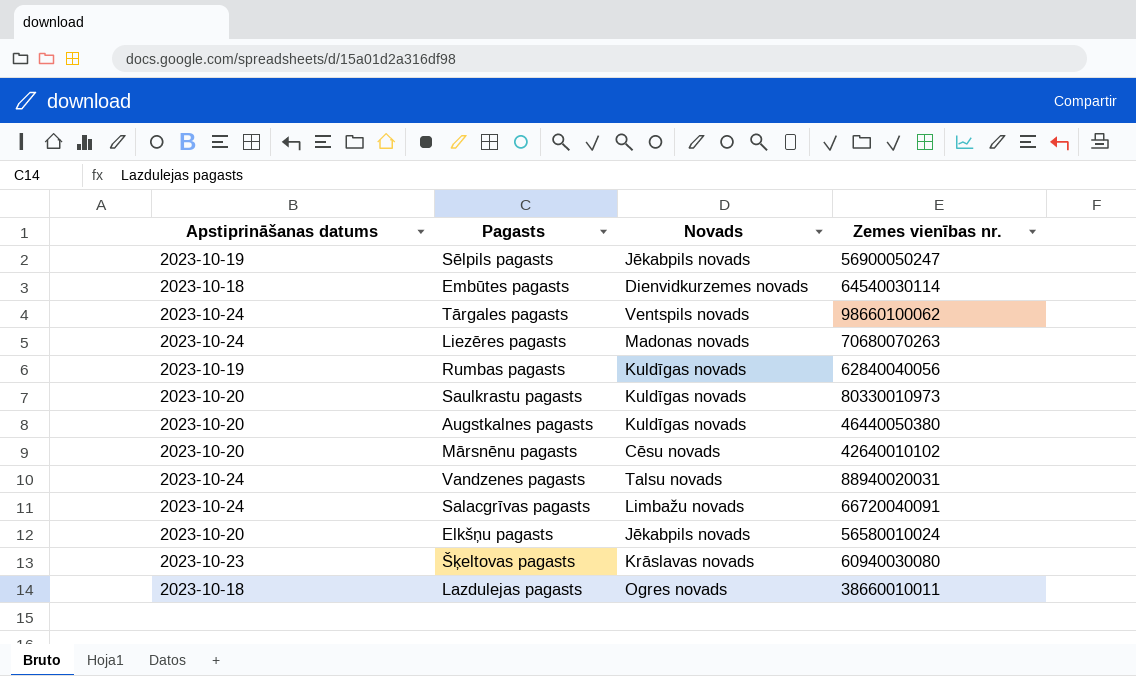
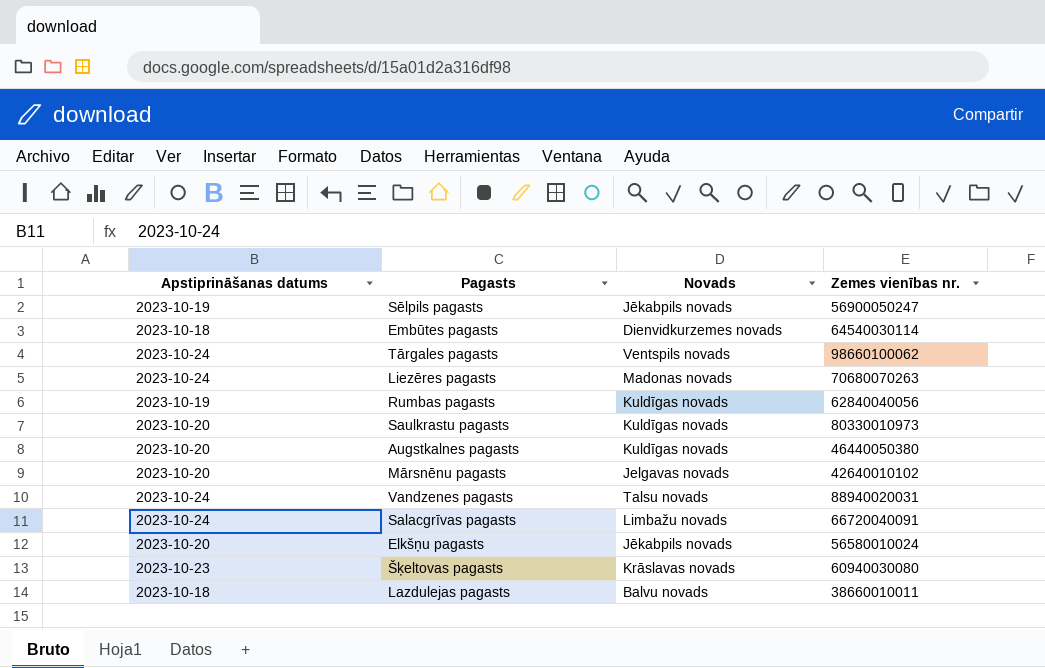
Mārsnēnu pagasts | Novads: Cēsu novads -> Jelgavas novads
Lazdulejas pagasts | Novads: Ogres novads -> Balvu novads

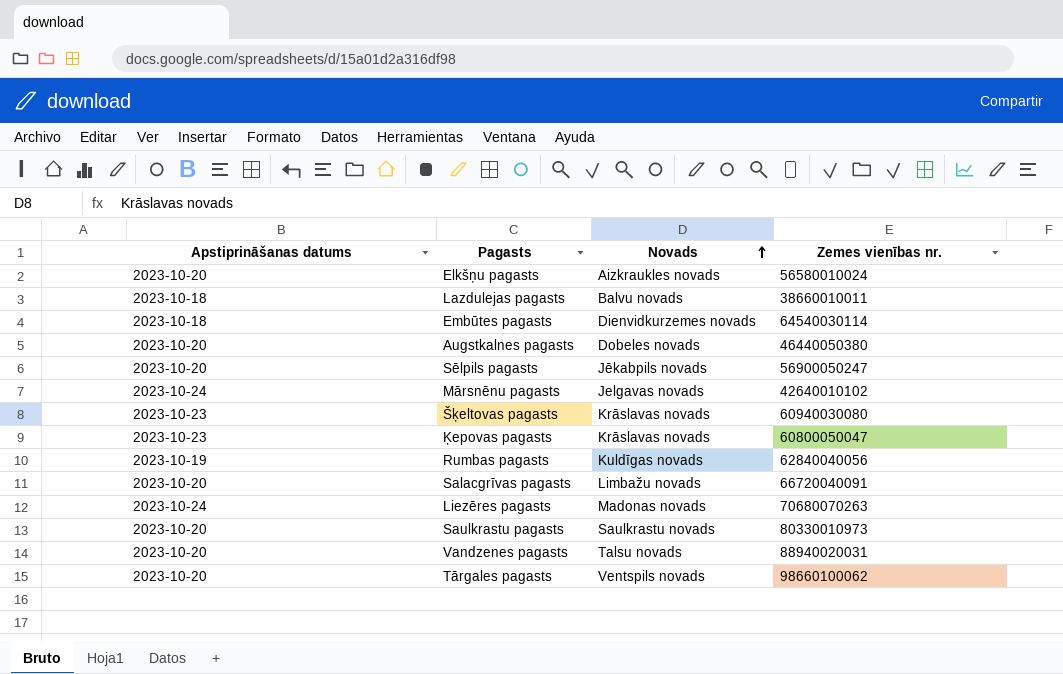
row order: none -> Novads ascending
Elkšņu pagasts | Novads: Jēkabpils novads -> Aizkraukles novads
Augstkalnes pagasts | Novads: Kuldīgas novads -> Dobeles novads
Sēlpils pagasts | Apstiprināšanas datums: 2023-10-19 -> 2023-10-20
Mārsnēnu pagasts | Apstiprināšanas datums: 2023-10-20 -> 2023-10-24
row Ķepovas pagasts: none -> 2023-10-23 | Krāslavas novads | 60800050047
Salacgrīvas pagasts | Apstiprināšanas datums: 2023-10-24 -> 2023-10-20
Saulkrastu pagasts | Novads: Kuldīgas novads -> Saulkrastu novads
Vandzenes pagasts | Apstiprināšanas datums: 2023-10-24 -> 2023-10-20
Tārgales pagasts | Apstiprināšanas datums: 2023-10-24 -> 2023-10-20

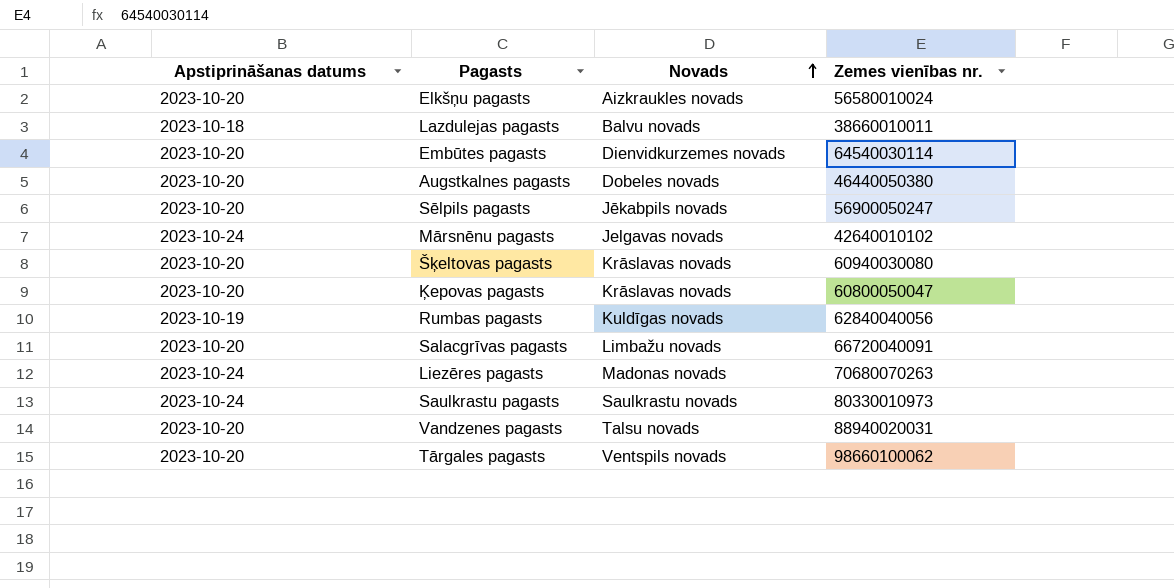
Embūtes pagasts | Apstiprināšanas datums: 2023-10-18 -> 2023-10-20
Šķeltovas pagasts | Apstiprināšanas datums: 2023-10-23 -> 2023-10-20
Ķepovas pagasts | Apstiprināšanas datums: 2023-10-23 -> 2023-10-20
Saulkrastu pagasts | Apstiprināšanas datums: 2023-10-20 -> 2023-10-24

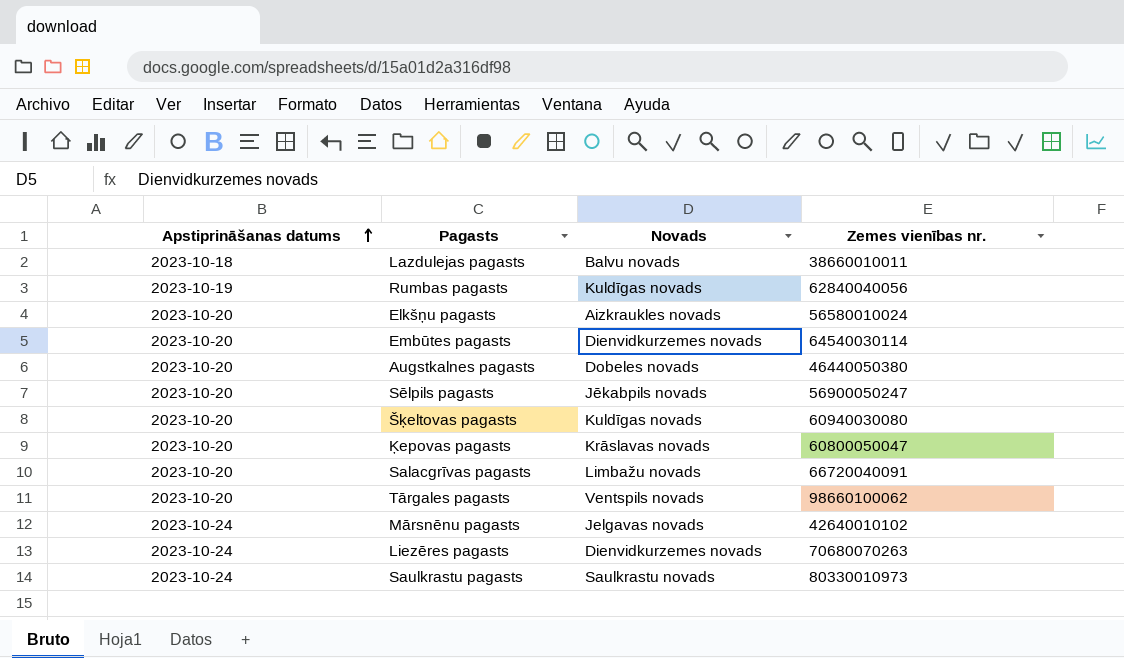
row order: Novads ascending -> Apstiprināšanas datums ascending
row Vandzenes pagasts: 2023-10-20 | Talsu novads | 88940020031 -> none
Šķeltovas pagasts | Novads: Krāslavas novads -> Kuldīgas novads
Liezēres pagasts | Novads: Madonas novads -> Dienvidkurzemes novads

